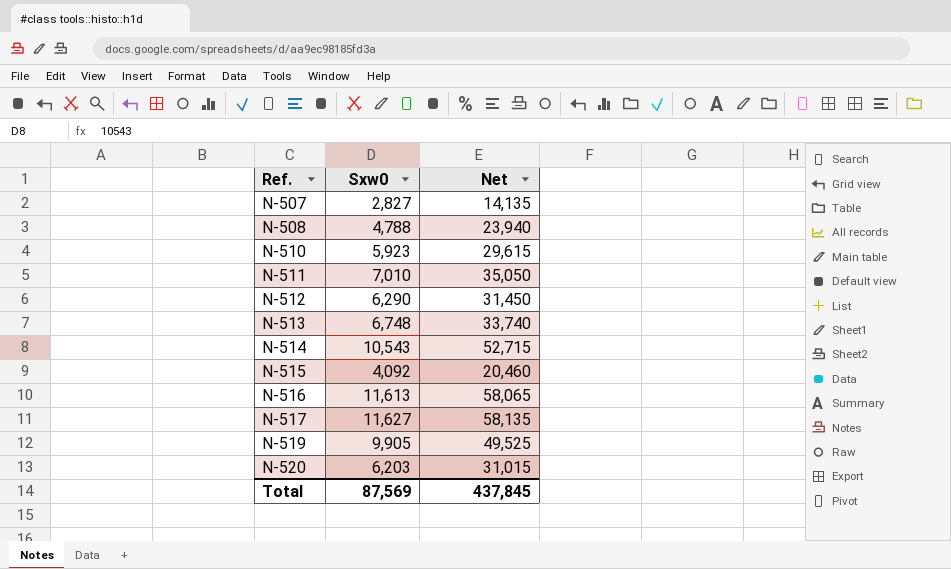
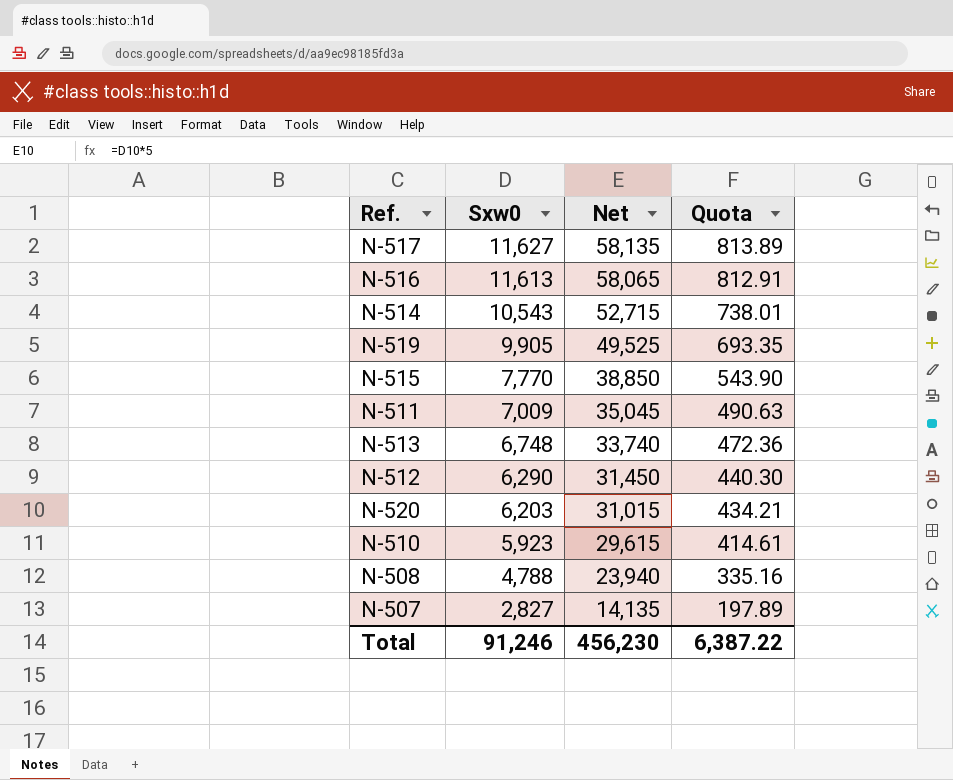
row order: Ref. ascending -> Sxw0 descending
column Quota | formula: none -> [Sxw0] * 0.07
N-515 | Sxw0: 4,092 -> 7,770
N-515 | Net: 20,460 -> 38,850
N-511 | Sxw0: 7,010 -> 7,009
N-511 | Net: 35,050 -> 35,045
Total | Sxw0: 87,569 -> 91,246
Total | Net: 437,845 -> 456,230

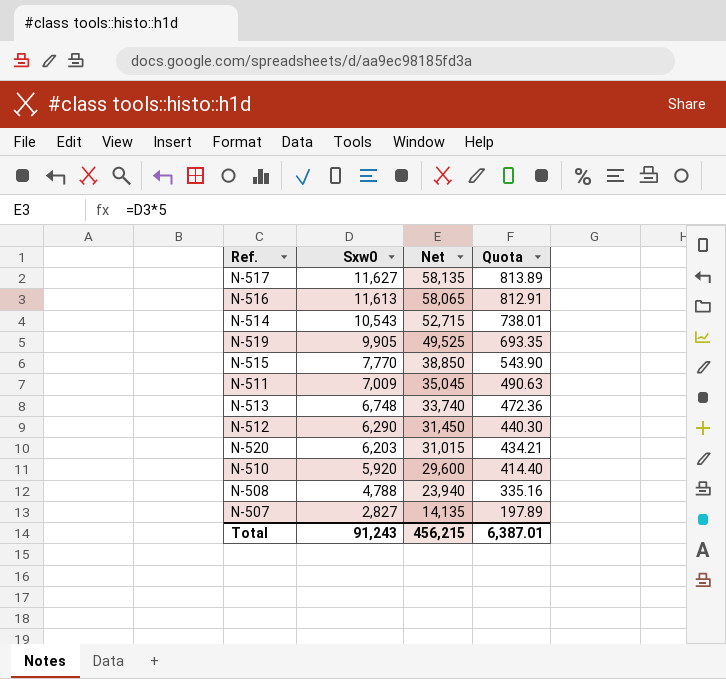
N-510 | Sxw0: 5,923 -> 5,920
N-510 | Net: 29,615 -> 29,600
N-510 | Quota: 414.61 -> 414.40
Total | Sxw0: 91,246 -> 91,243
Total | Net: 456,230 -> 456,215
Total | Quota: 6,387.22 -> 6,387.01

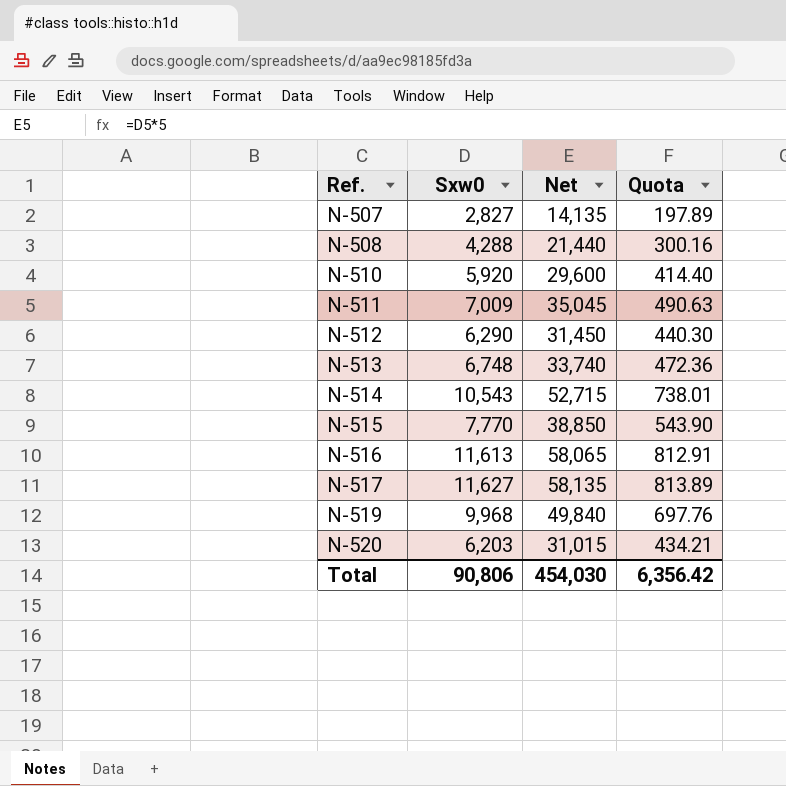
row order: Sxw0 descending -> Ref. ascending
N-508 | Sxw0: 4,788 -> 4,288
N-508 | Net: 23,940 -> 21,440
N-508 | Quota: 335.16 -> 300.16
N-519 | Sxw0: 9,905 -> 9,968
N-519 | Net: 49,525 -> 49,840
N-519 | Quota: 693.35 -> 697.76
Total | Sxw0: 91,243 -> 90,806
Total | Net: 456,215 -> 454,030
Total | Quota: 6,387.01 -> 6,356.42

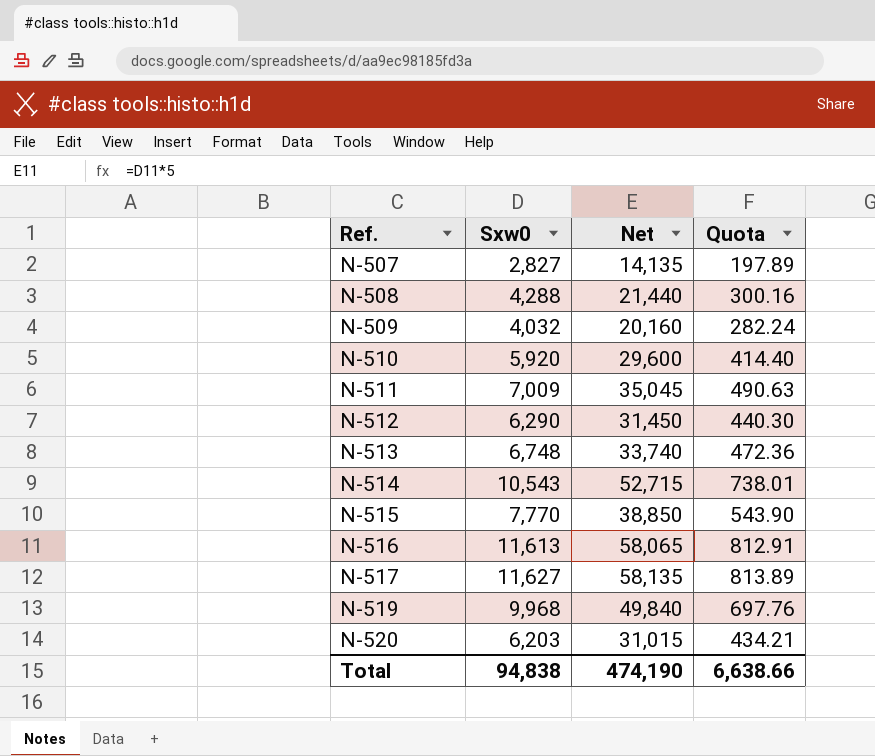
row N-509: none -> 4,032 | 20,160 | 282.24
Total | Sxw0: 90,806 -> 94,838
Total | Net: 454,030 -> 474,190
Total | Quota: 6,356.42 -> 6,638.66

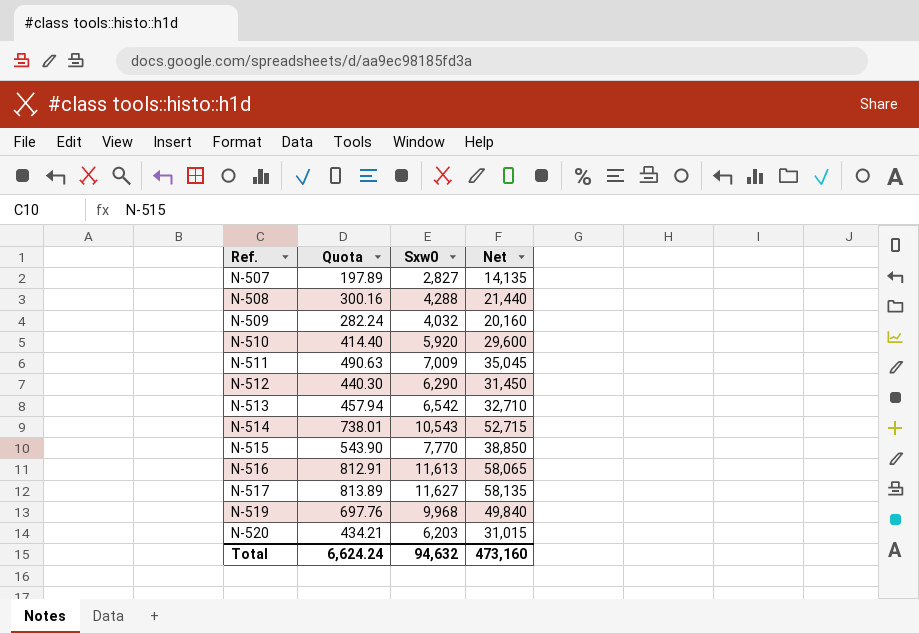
column Quota | position: 4 -> 2
N-513 | Quota: 472.36 -> 457.94
N-513 | Sxw0: 6,748 -> 6,542
N-513 | Net: 33,740 -> 32,710
Total | Quota: 6,638.66 -> 6,624.24
Total | Sxw0: 94,838 -> 94,632
Total | Net: 474,190 -> 473,160

